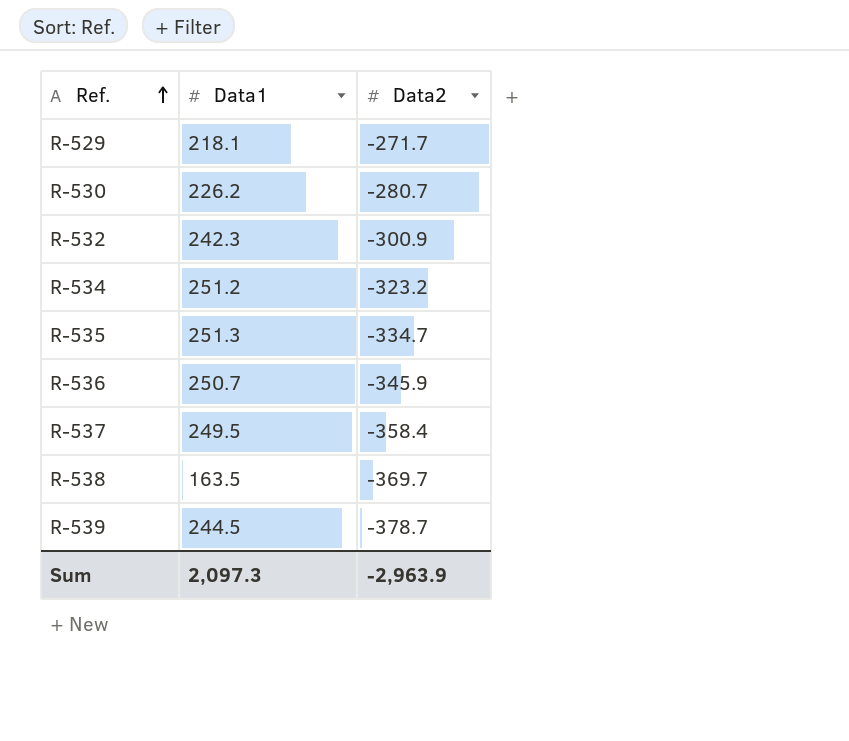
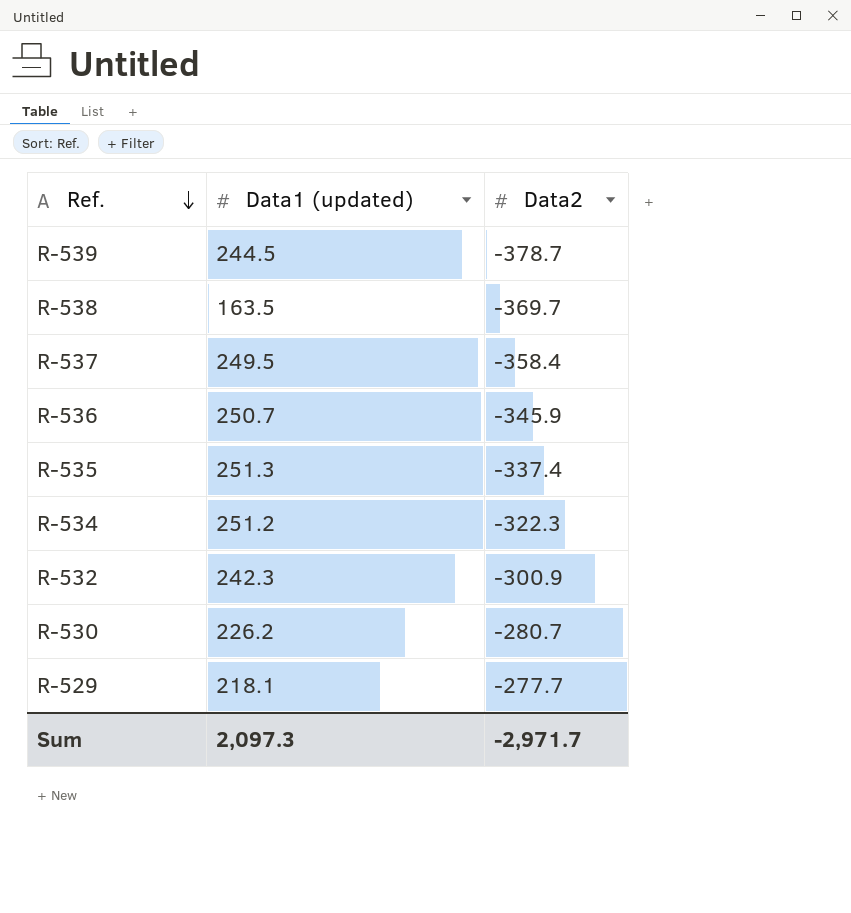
row order: Ref. ascending -> Ref. descending
column name: Data1 -> Data1 (updated)
R-535 | Data2: -334.7 -> -337.4
R-534 | Data2: -323.2 -> -322.3
R-529 | Data2: -271.7 -> -277.7
Sum | Data2: -2,963.9 -> -2,971.7

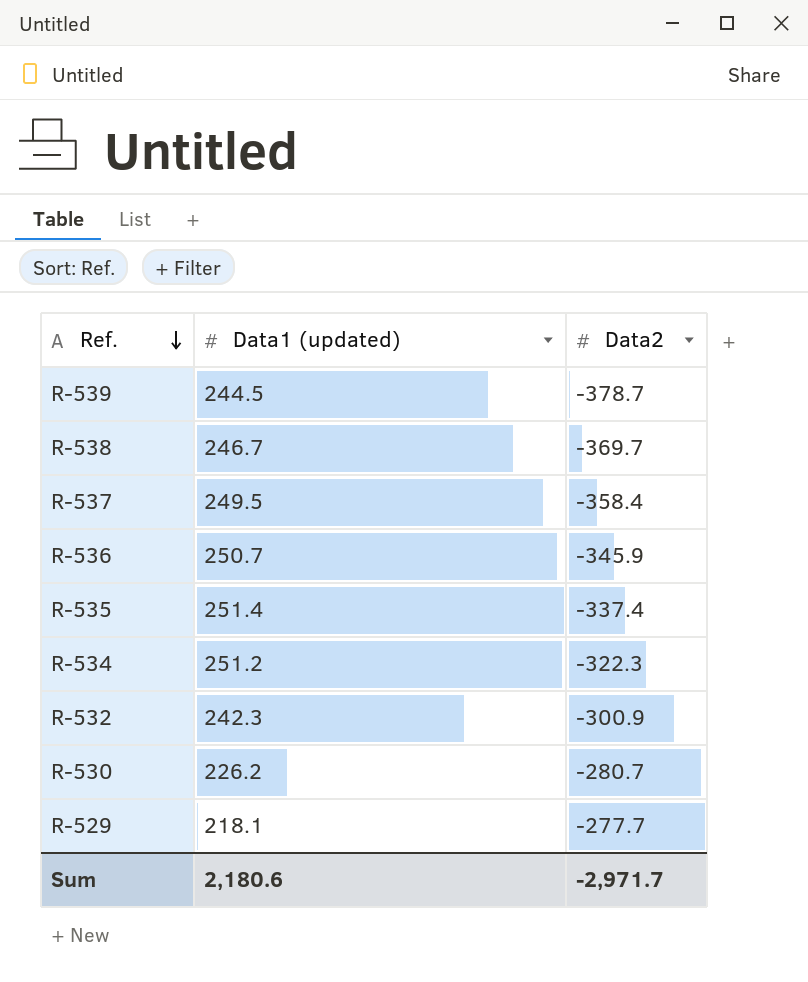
R-538 | Data1 (updated): 163.5 -> 246.7
R-535 | Data1 (updated): 251.3 -> 251.4
Sum | Data1 (updated): 2,097.3 -> 2,180.6

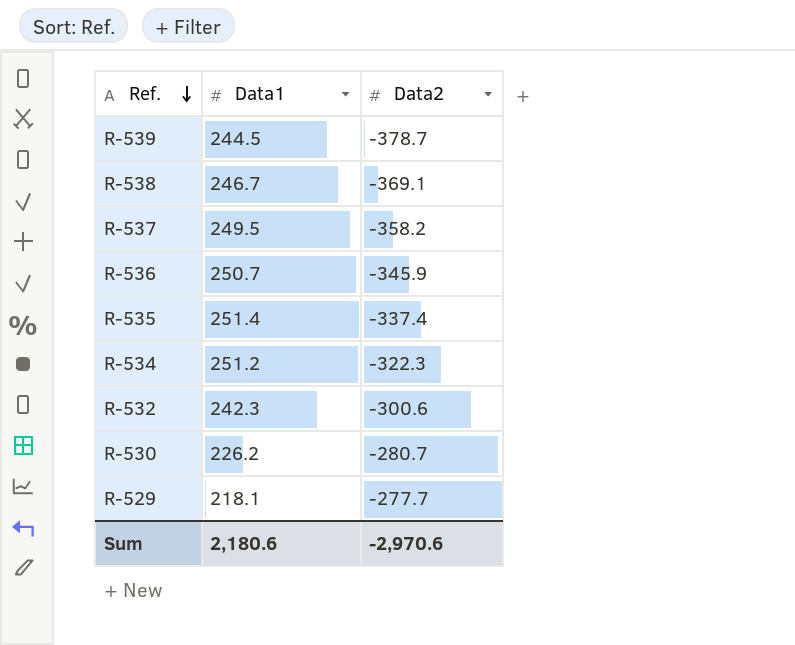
column name: Data1 (updated) -> Data1
R-538 | Data2: -369.7 -> -369.1
R-537 | Data2: -358.4 -> -358.2
R-532 | Data2: -300.9 -> -300.6
Sum | Data2: -2,971.7 -> -2,970.6

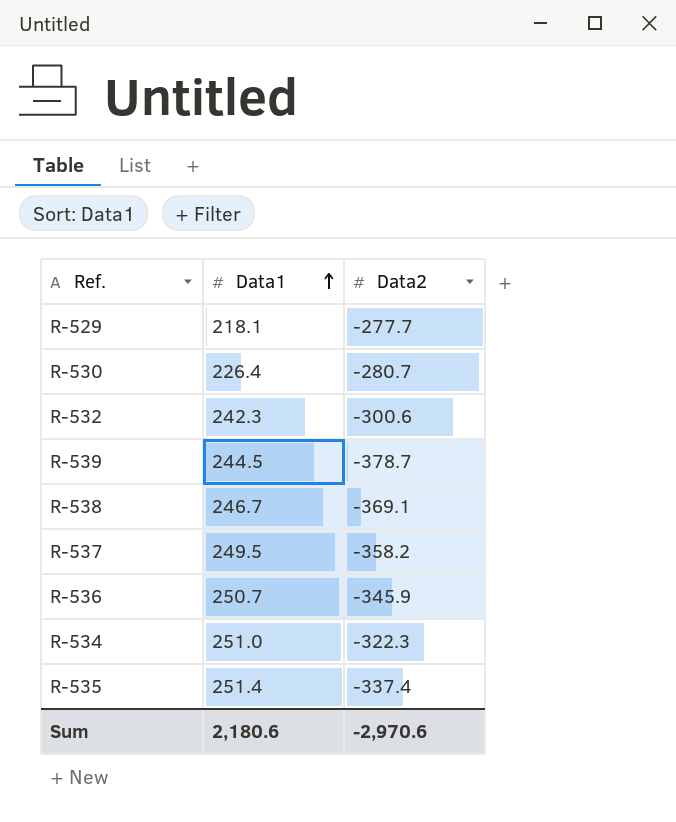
row order: Ref. descending -> Data1 ascending
R-530 | Data1: 226.2 -> 226.4
R-534 | Data1: 251.2 -> 251.0

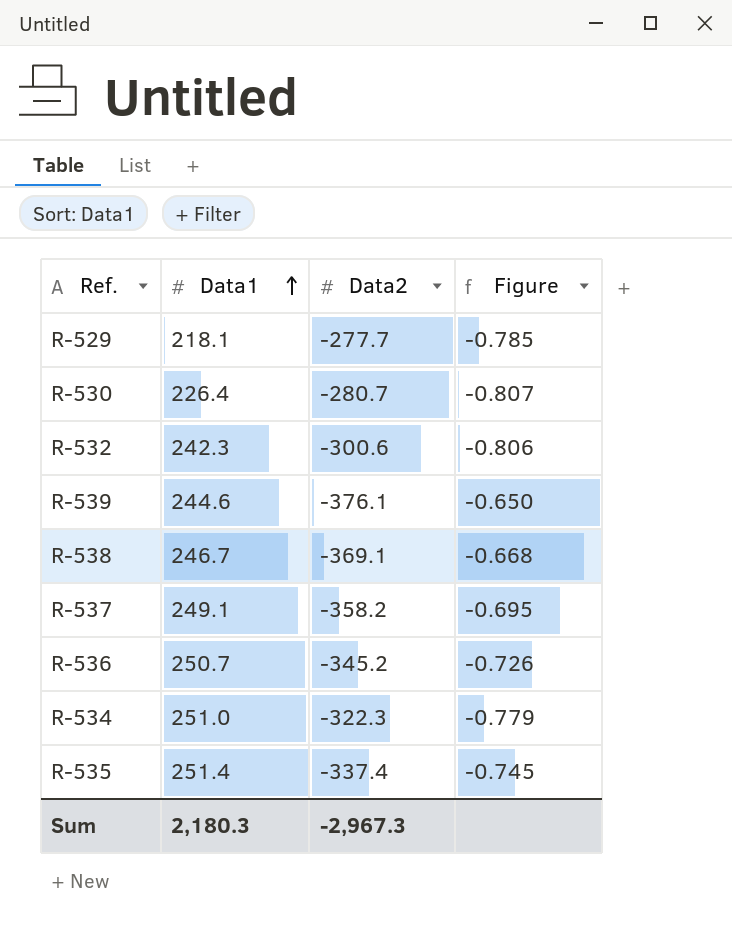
column Figure | formula: none -> [Data1] / [Data2]
R-539 | Data1: 244.5 -> 244.6
R-539 | Data2: -378.7 -> -376.1
R-537 | Data1: 249.5 -> 249.1
R-536 | Data2: -345.9 -> -345.2
Sum | Data1: 2,180.6 -> 2,180.3
Sum | Data2: -2,970.6 -> -2,967.3

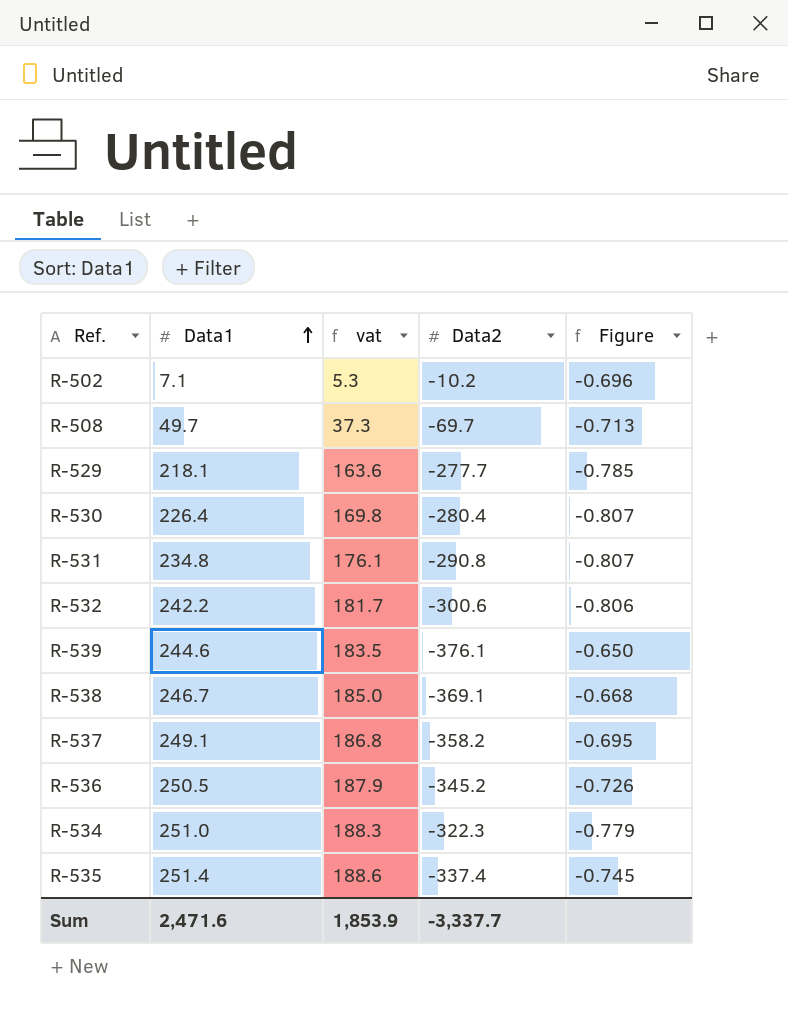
column vat | formula: none -> [Data1] * 0.75
row R-502: none -> 7.1 | 5.3 | -10.2 | -0.696
row R-508: none -> 49.7 | 37.3 | -69.7 | -0.713
R-530 | Data2: -280.7 -> -280.4
row R-531: none -> 234.8 | 176.1 | -290.8 | -0.807
R-532 | Data1: 242.3 -> 242.2
R-536 | Data1: 250.7 -> 250.5
Sum | Data1: 2,180.3 -> 2,471.6
Sum | Data2: -2,967.3 -> -3,337.7

